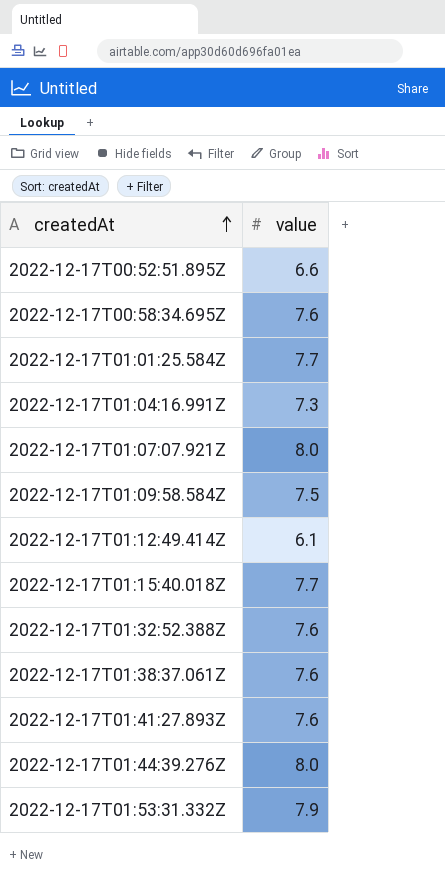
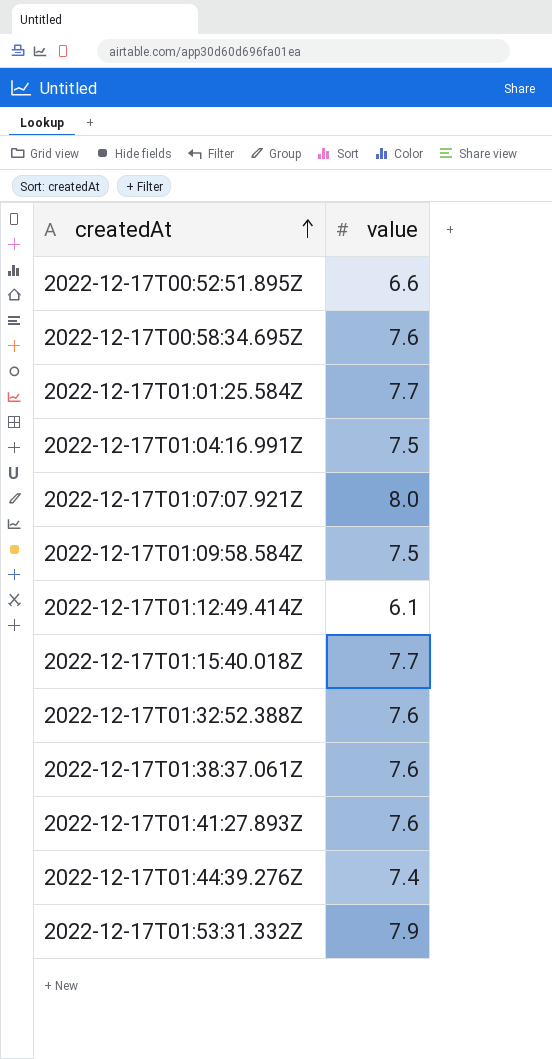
2022-12-17T01:04:16.991Z | value: 7.3 -> 7.5
2022-12-17T01:44:39.276Z | value: 8.0 -> 7.4

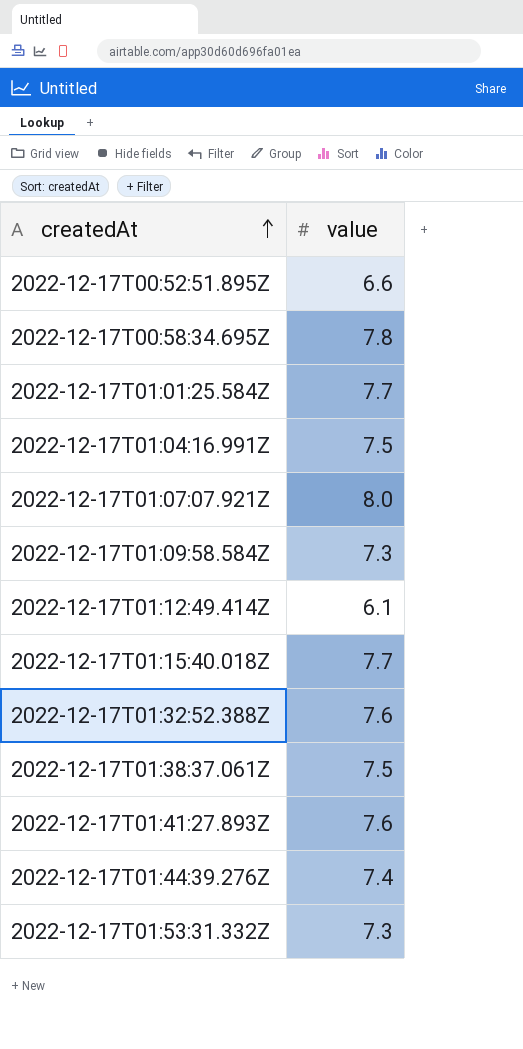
2022-12-17T00:58:34.695Z | value: 7.6 -> 7.8
2022-12-17T01:09:58.584Z | value: 7.5 -> 7.3
2022-12-17T01:38:37.061Z | value: 7.6 -> 7.5
2022-12-17T01:53:31.332Z | value: 7.9 -> 7.3

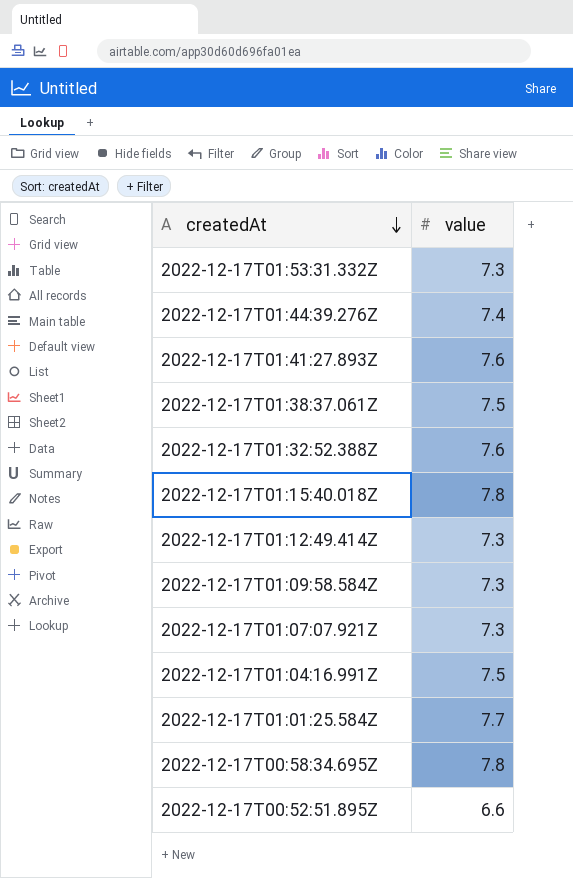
row order: createdAt ascending -> createdAt descending
2022-12-17T01:15:40.018Z | value: 7.7 -> 7.8
2022-12-17T01:12:49.414Z | value: 6.1 -> 7.3
2022-12-17T01:07:07.921Z | value: 8.0 -> 7.3

